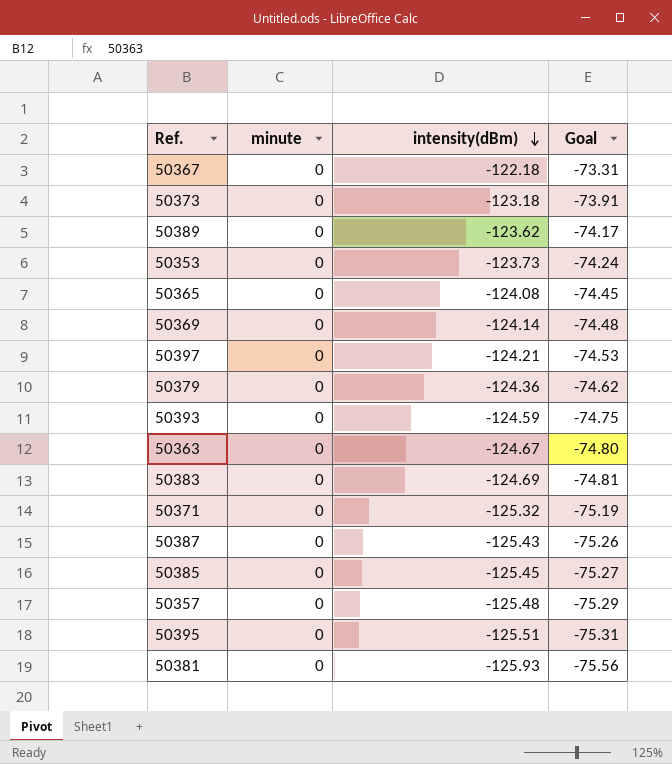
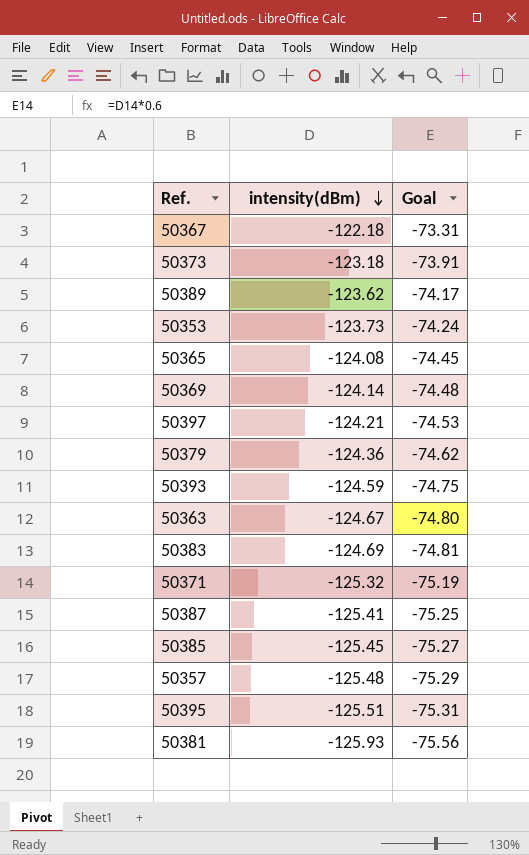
column minute | position: 2 -> none
50387 | intensity(dBm): -125.43 -> -125.41
50387 | Goal: -75.26 -> -75.25

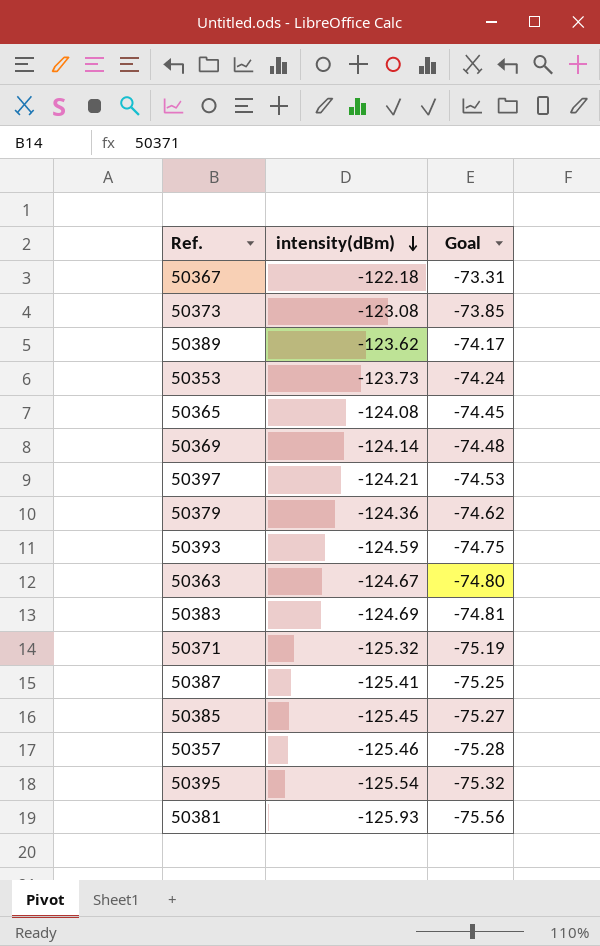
50373 | intensity(dBm): -123.18 -> -123.08
50373 | Goal: -73.91 -> -73.85
50357 | intensity(dBm): -125.48 -> -125.46
50357 | Goal: -75.29 -> -75.28
50395 | intensity(dBm): -125.51 -> -125.54
50395 | Goal: -75.31 -> -75.32

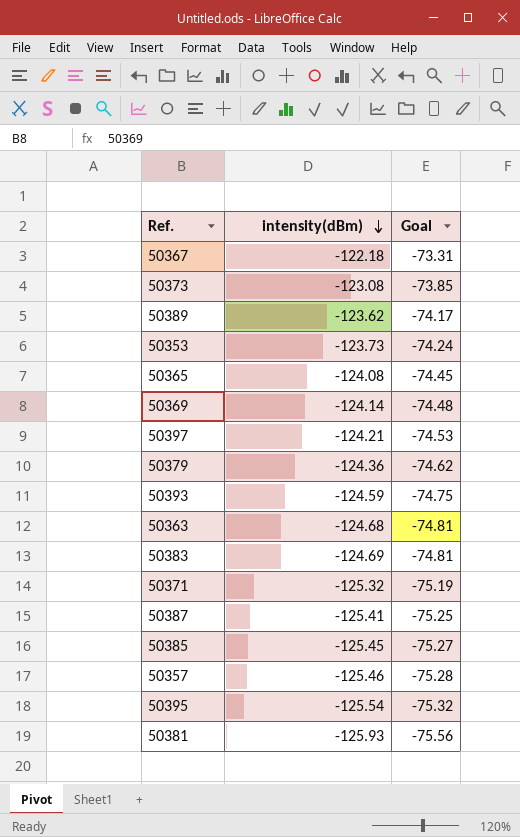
50363 | intensity(dBm): -124.67 -> -124.68
50363 | Goal: -74.80 -> -74.81

